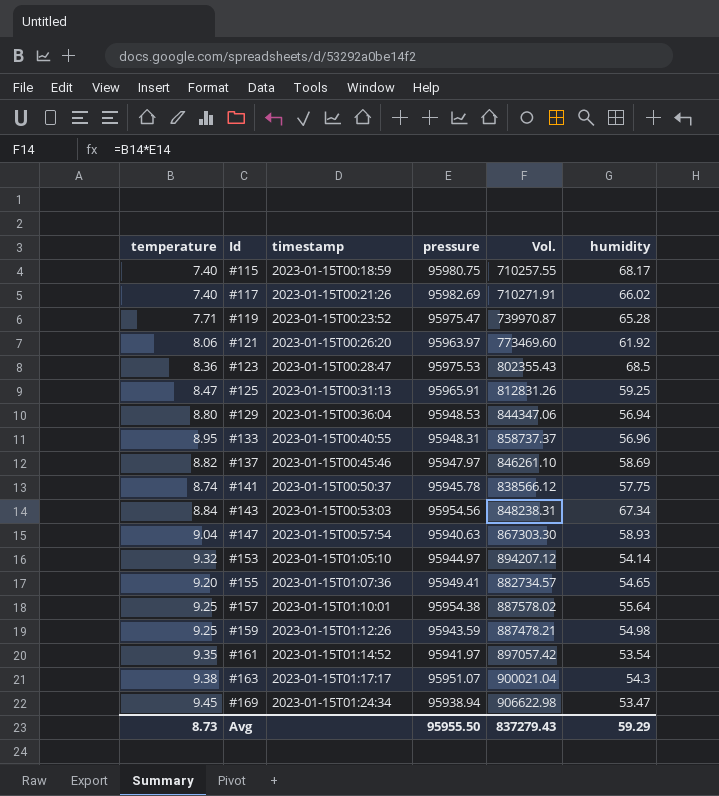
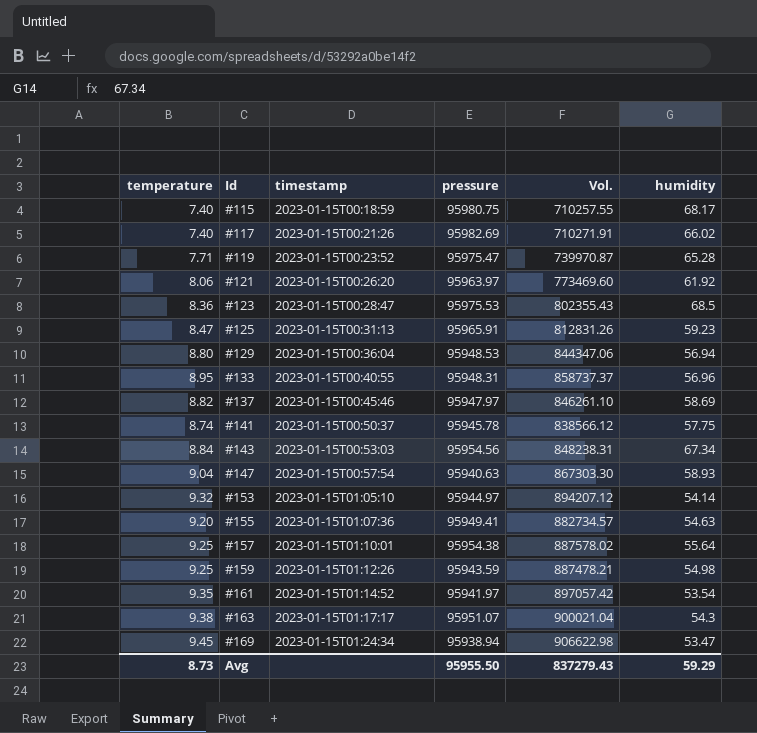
#125 | humidity: 59.25 -> 59.23
#155 | humidity: 54.65 -> 54.63

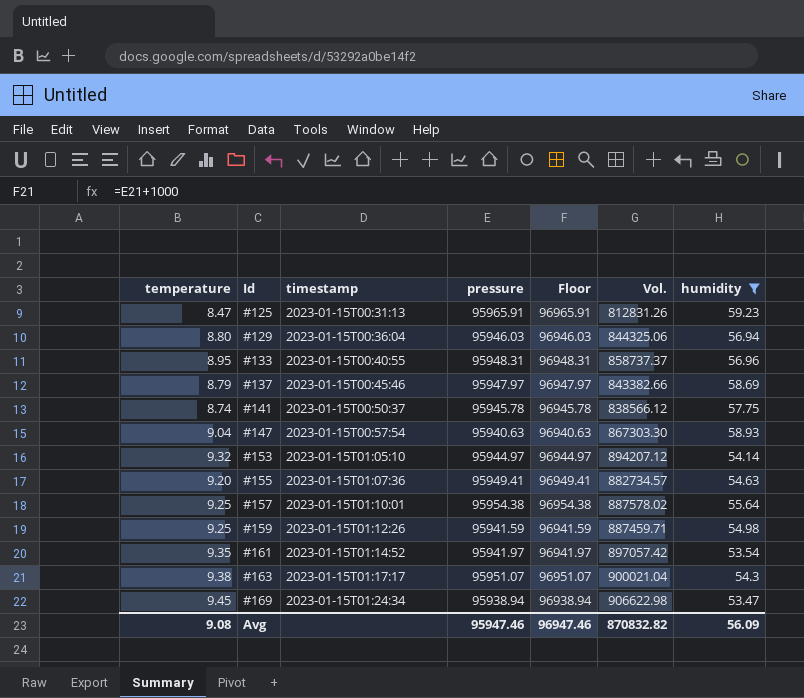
filter: none -> humidity <= 59.23
column Floor | formula: none -> [pressure] + 1000
#129 | pressure: 95948.53 -> 95946.03
#129 | Vol.: 844347.06 -> 844325.06
#137 | temperature: 8.82 -> 8.79
#137 | Vol.: 846261.10 -> 843382.66
#159 | pressure: 95943.59 -> 95941.59
#159 | Vol.: 887478.21 -> 887459.71
Avg | temperature: 8.73 -> 9.08
Avg | pressure: 95955.50 -> 95947.46
Avg | Vol.: 837279.43 -> 870832.82
Avg | humidity: 59.29 -> 56.09

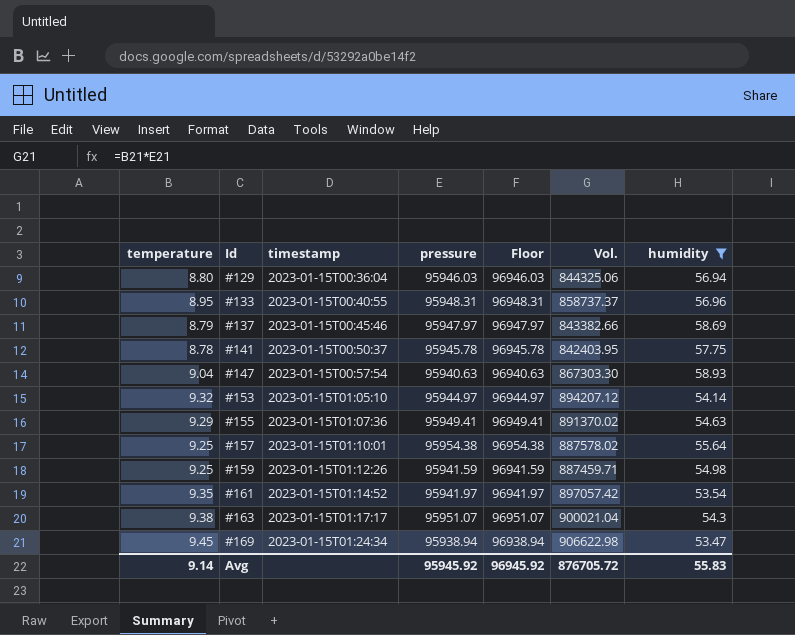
row #125: 8.47 | 2023-01-15T00:31:13 | 95965.91 | 96965.91 | 812831.26 | 59.23 -> none
#141 | temperature: 8.74 -> 8.78
#141 | Vol.: 838566.12 -> 842403.95
#155 | temperature: 9.20 -> 9.29
#155 | Vol.: 882734.57 -> 891370.02
Avg | temperature: 9.08 -> 9.14
Avg | pressure: 95947.46 -> 95945.92
Avg | Floor: 96947.46 -> 96945.92
Avg | Vol.: 870832.82 -> 876705.72
Avg | humidity: 56.09 -> 55.83

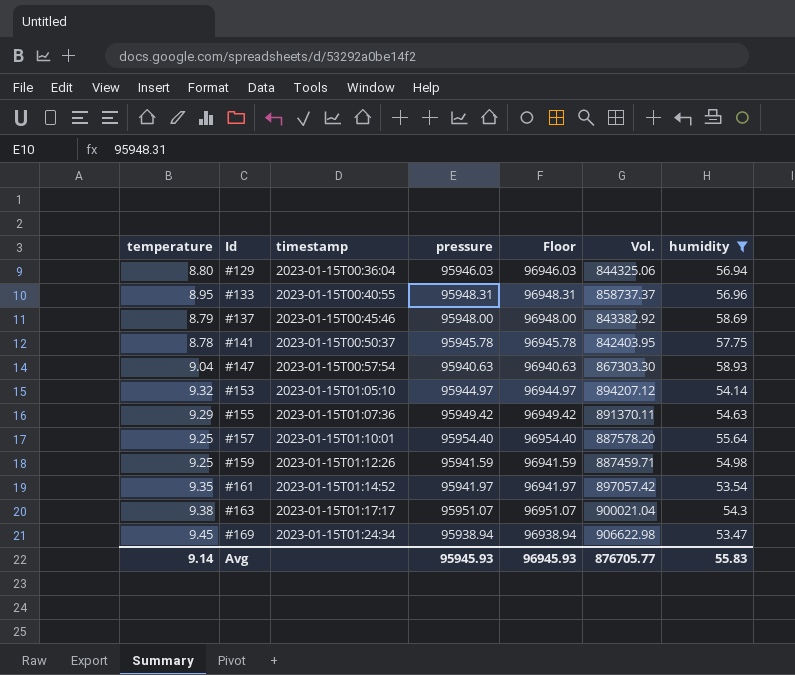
#137 | pressure: 95947.97 -> 95948.00
#137 | Floor: 96947.97 -> 96948.00
#137 | Vol.: 843382.66 -> 843382.92
#155 | pressure: 95949.41 -> 95949.42
#155 | Floor: 96949.41 -> 96949.42
#155 | Vol.: 891370.02 -> 891370.11
#157 | pressure: 95954.38 -> 95954.40
#157 | Floor: 96954.38 -> 96954.40
#157 | Vol.: 887578.02 -> 887578.20
Avg | pressure: 95945.92 -> 95945.93
Avg | Floor: 96945.92 -> 96945.93
Avg | Vol.: 876705.72 -> 876705.77

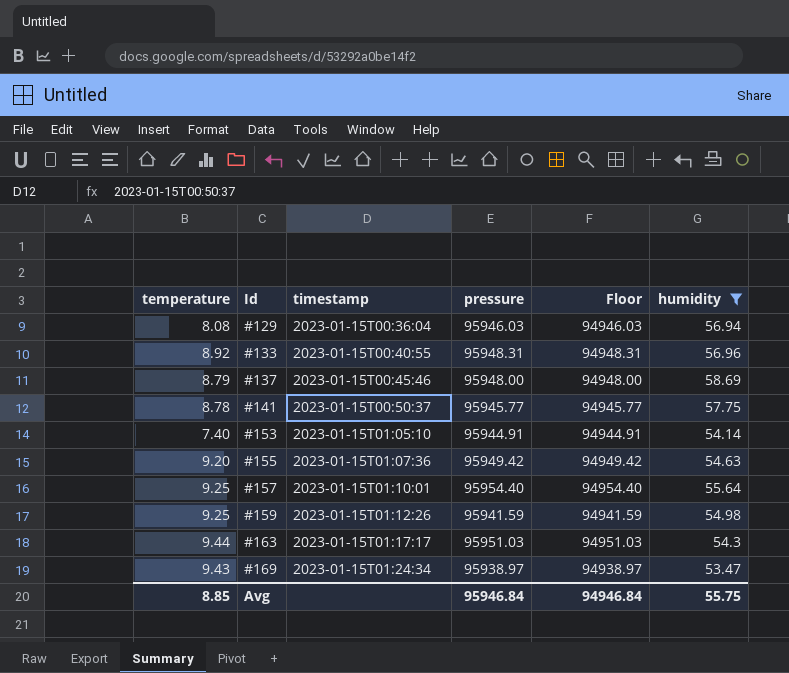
column Vol. | formula: [temperature] * [pressure] -> none
column Floor | formula: [pressure] + 1000 -> [pressure] - 1000
row #147: 9.04 | 2023-01-15T00:57:54 | 95940.63 | 96940.63 | 867303.30 | 58.93 -> none
row #161: 9.35 | 2023-01-15T01:14:52 | 95941.97 | 96941.97 | 897057.42 | 53.54 -> none
#129 | temperature: 8.80 -> 8.08
#133 | temperature: 8.95 -> 8.92
#141 | pressure: 95945.78 -> 95945.77
#153 | temperature: 9.32 -> 7.40
#153 | pressure: 95944.97 -> 95944.91
#155 | temperature: 9.29 -> 9.20
#163 | temperature: 9.38 -> 9.44
#163 | pressure: 95951.07 -> 95951.03
#169 | temperature: 9.45 -> 9.43
#169 | pressure: 95938.94 -> 95938.97
Avg | temperature: 9.14 -> 8.85
Avg | pressure: 95945.93 -> 95946.84
Avg | Floor: 96945.93 -> 94946.84
Avg | humidity: 55.83 -> 55.75

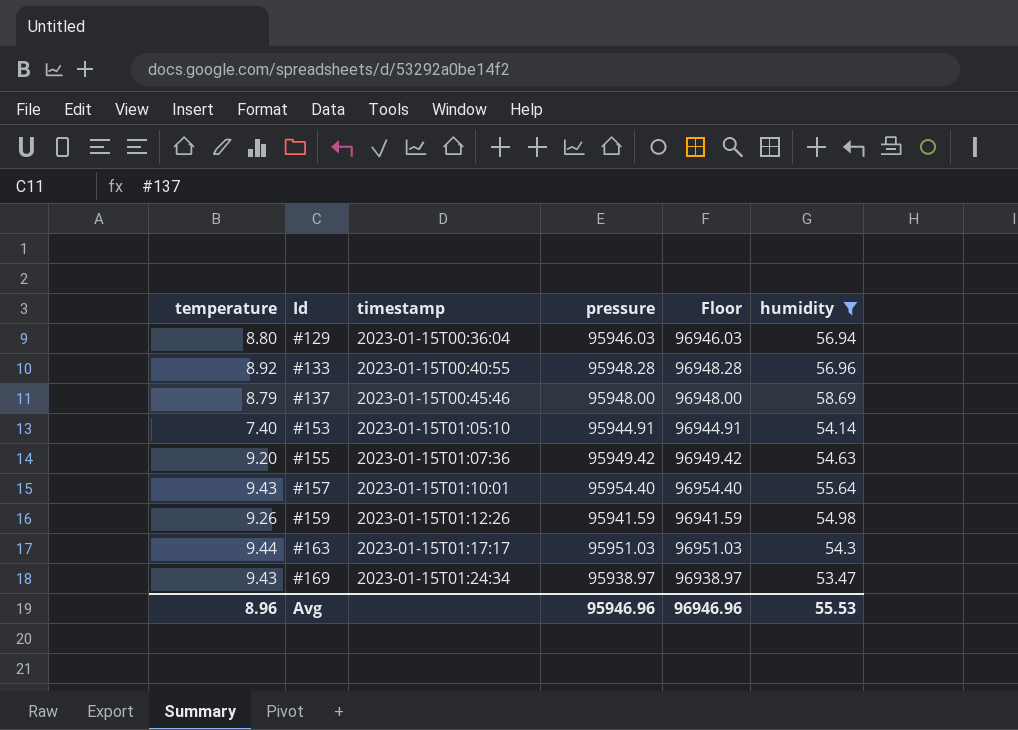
column Floor | formula: [pressure] - 1000 -> [pressure] + 1000
row #141: 8.78 | 2023-01-15T00:50:37 | 95945.77 | 94945.77 | 57.75 -> none
#129 | temperature: 8.08 -> 8.80
#133 | pressure: 95948.31 -> 95948.28
#157 | temperature: 9.25 -> 9.43
#159 | temperature: 9.25 -> 9.26
Avg | temperature: 8.85 -> 8.96
Avg | pressure: 95946.84 -> 95946.96
Avg | Floor: 94946.84 -> 96946.96
Avg | humidity: 55.75 -> 55.53

